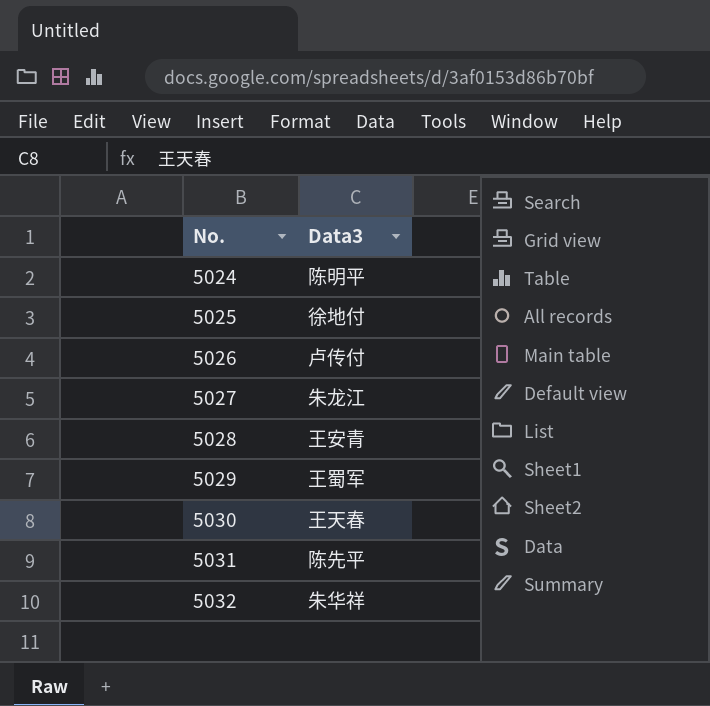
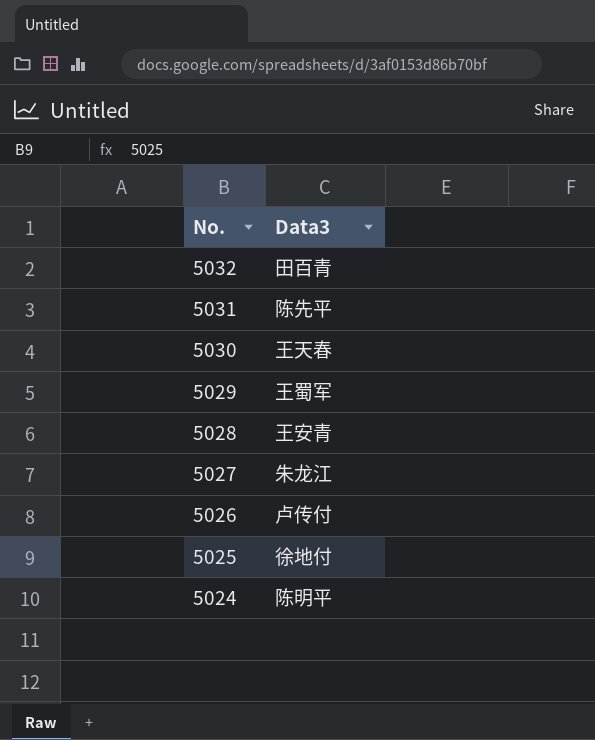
row order: No. ascending -> No. descending
5032 | Data3: 朱华祥 -> 田百青

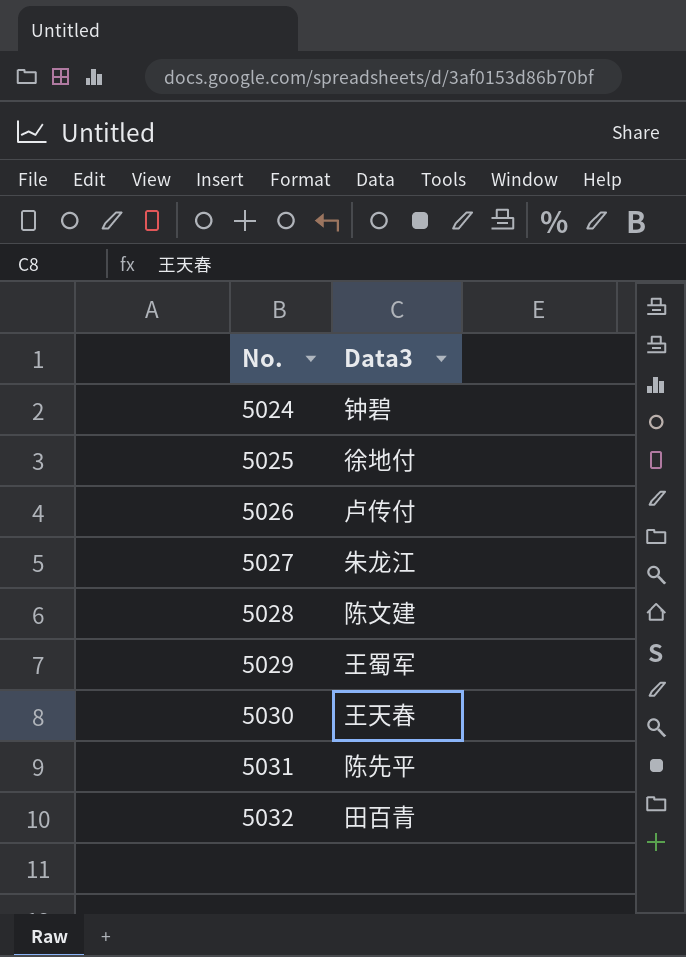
row order: No. descending -> No. ascending
5024 | Data3: 陈明平 -> 钟碧
5028 | Data3: 王安青 -> 陈文建

